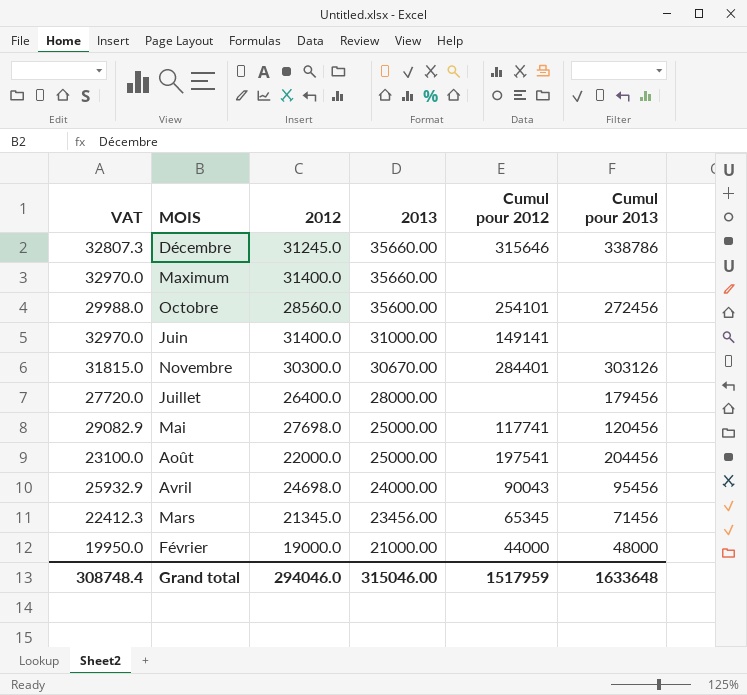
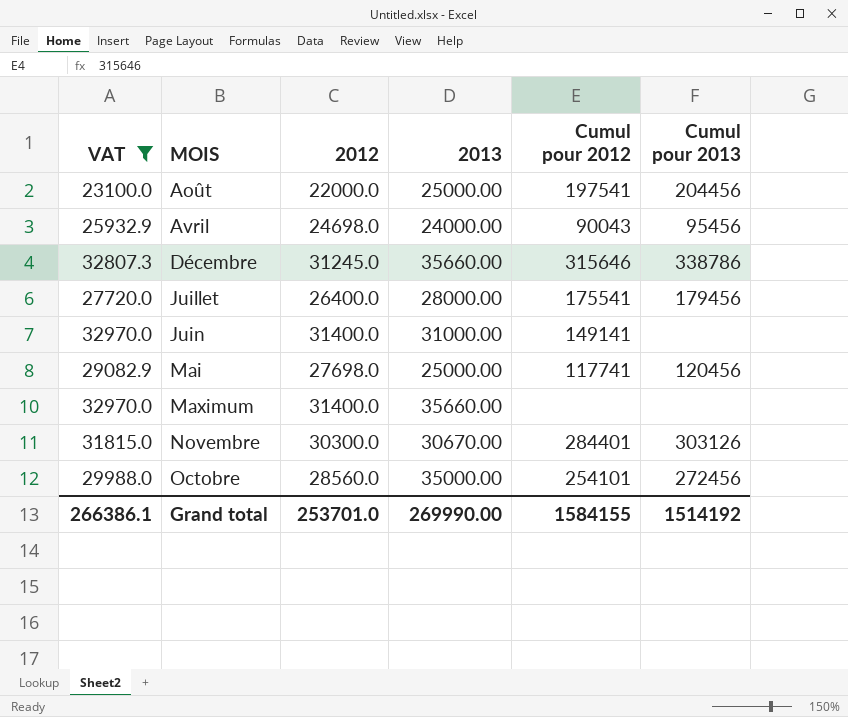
filter: none -> VAT >= 23100.0
row order: 2013 descending -> MOIS ascending
Juillet | Cumul pour 2012: none -> 175541
Octobre | 2013: 35600.00 -> 35000.00
Grand total | VAT: 308748.4 -> 266386.1
Grand total | 2012: 294046.0 -> 253701.0
Grand total | 2013: 315046.00 -> 269990.00
Grand total | Cumul pour 2012: 1517959 -> 1584155
Grand total | Cumul pour 2013: 1633648 -> 1514192

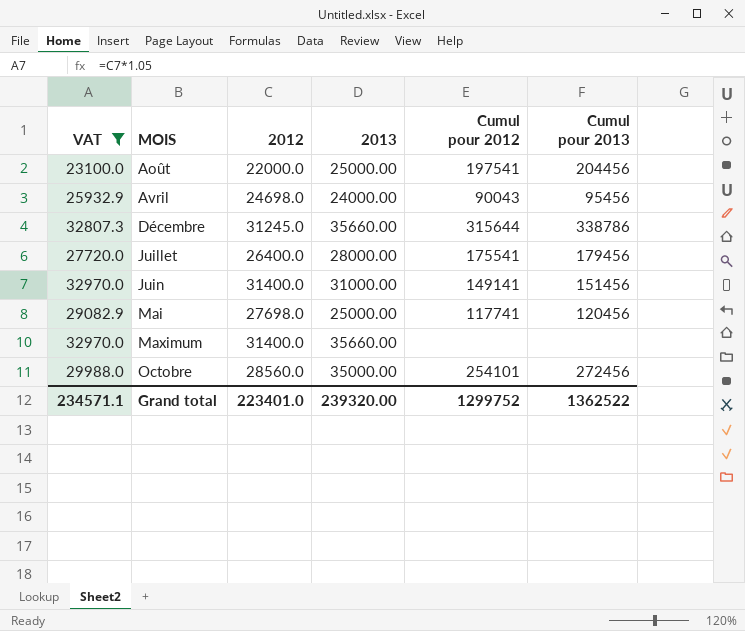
row Novembre: 31815.0 | 30300.0 | 30670.00 | 284401 | 303126 -> none
Décembre | Cumul pour 2012: 315646 -> 315644
Juin | Cumul pour 2013: none -> 151456
Grand total | VAT: 266386.1 -> 234571.1
Grand total | 2012: 253701.0 -> 223401.0
Grand total | 2013: 269990.00 -> 239320.00
Grand total | Cumul pour 2012: 1584155 -> 1299752
Grand total | Cumul pour 2013: 1514192 -> 1362522

